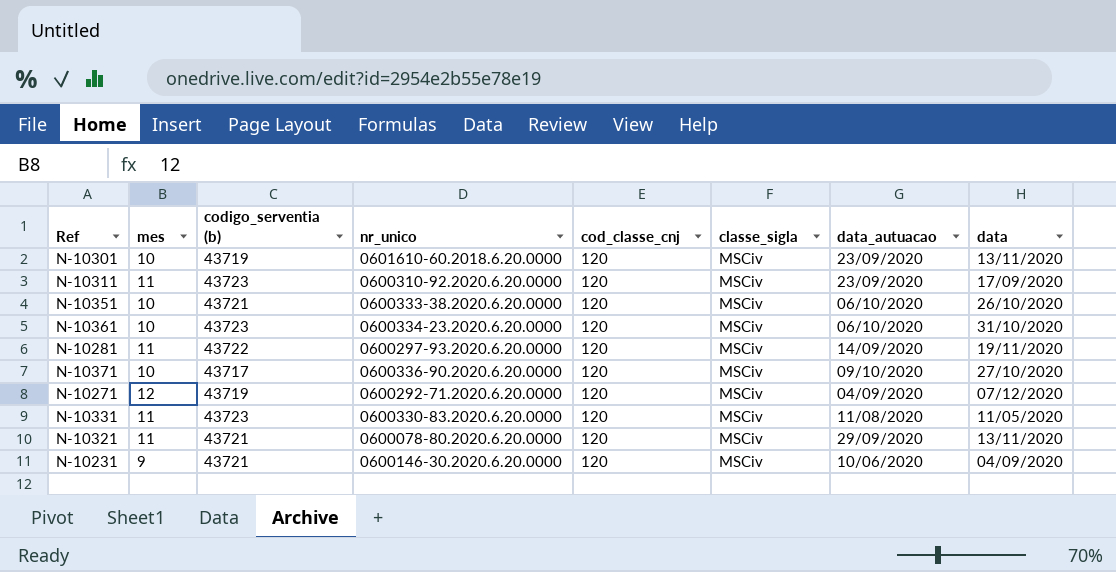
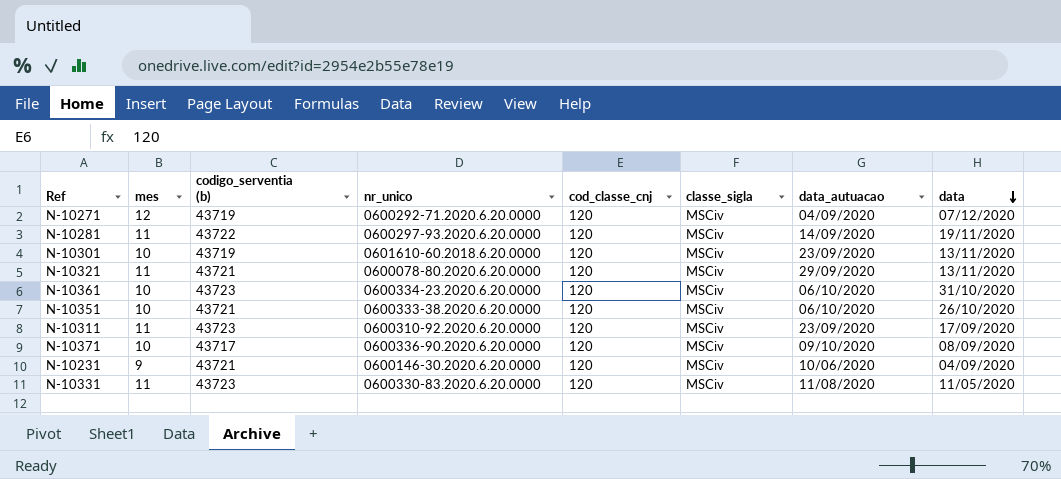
row order: none -> data descending
N-10371 | data: 27/10/2020 -> 08/09/2020

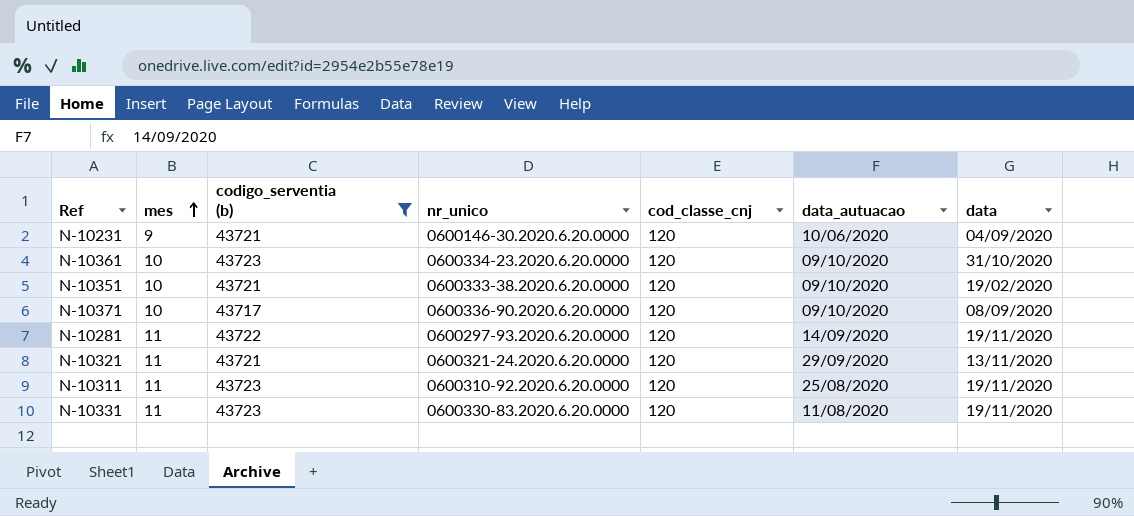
filter: none -> codigo_serventia (b) != 43719
row order: data descending -> mes ascending
column classe_sigla | position: 6 -> none
N-10361 | data_autuacao: 06/10/2020 -> 09/10/2020
N-10351 | data_autuacao: 06/10/2020 -> 09/10/2020
N-10351 | data: 26/10/2020 -> 19/02/2020
N-10321 | nr_unico: 0600078-80.2020.6.20.0000 -> 0600321-24.2020.6.20.0000
N-10311 | data_autuacao: 23/09/2020 -> 25/08/2020
N-10311 | data: 17/09/2020 -> 19/11/2020
N-10331 | data: 11/05/2020 -> 19/11/2020

